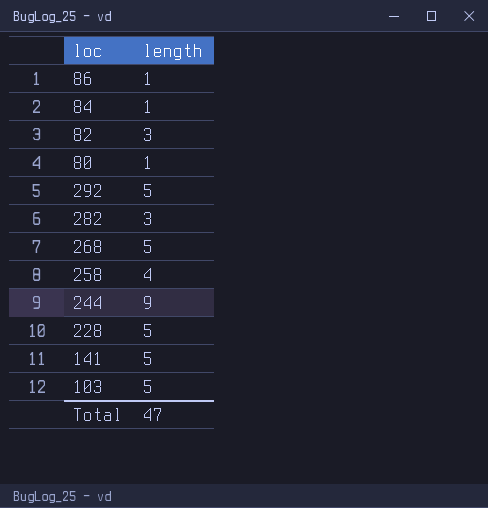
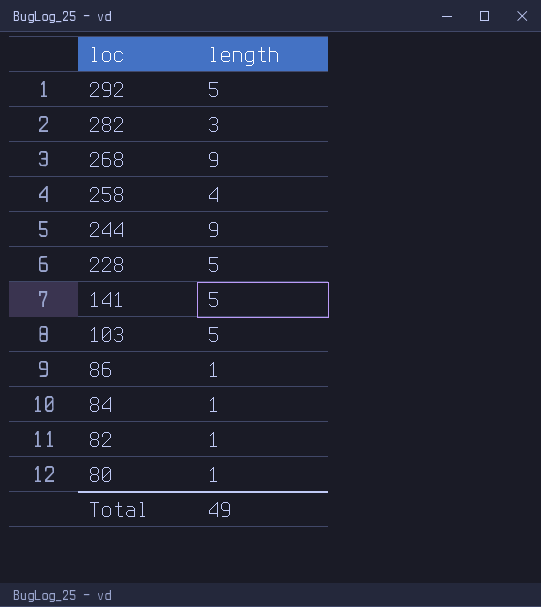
row order: none -> loc descending
268 | length: 5 -> 9
82 | length: 3 -> 1
Total | length: 47 -> 49

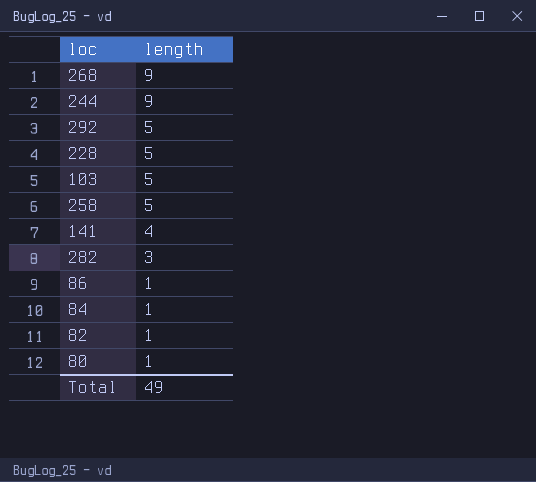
row order: loc descending -> length descending
258 | length: 4 -> 5
141 | length: 5 -> 4

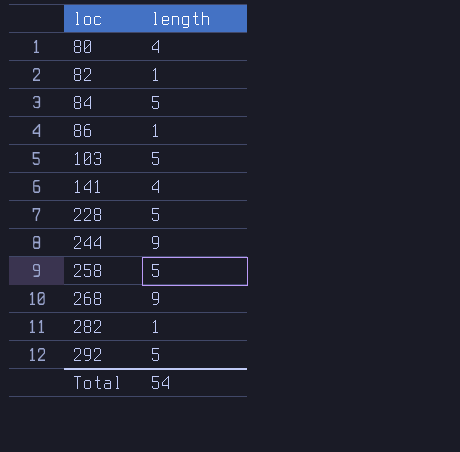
row order: length descending -> loc ascending
80 | length: 1 -> 4
84 | length: 1 -> 5
282 | length: 3 -> 1
Total | length: 49 -> 54

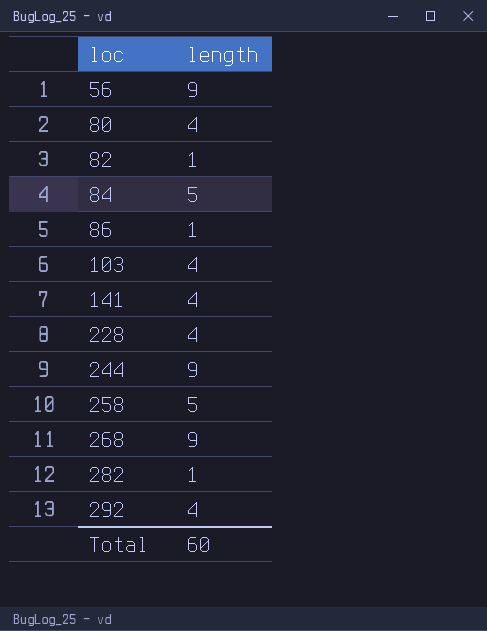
row 56: none -> 9
103 | length: 5 -> 4
228 | length: 5 -> 4
292 | length: 5 -> 4
Total | length: 54 -> 60

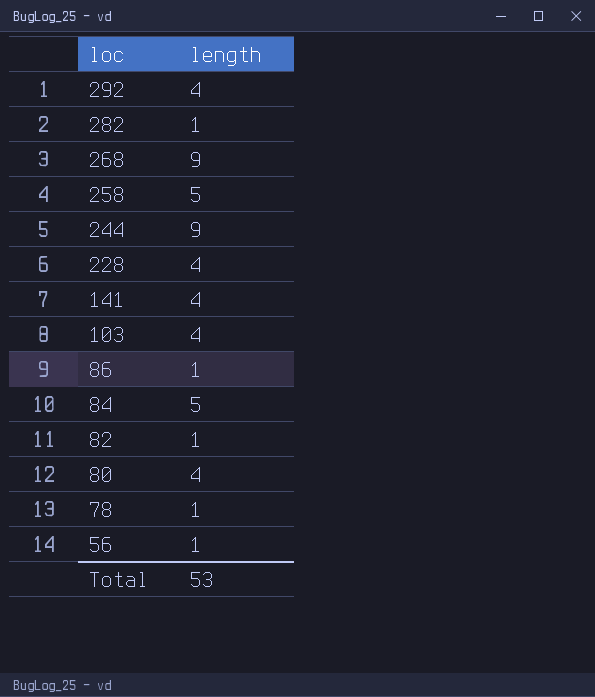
row order: loc ascending -> loc descending
row 78: none -> 1
56 | length: 9 -> 1
Total | length: 60 -> 53

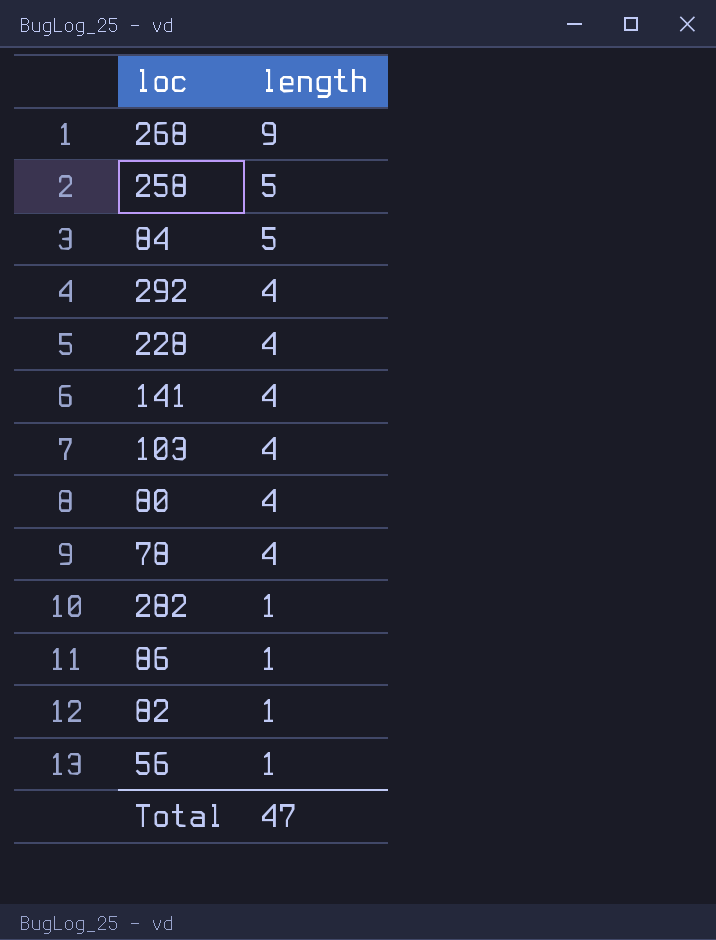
row order: loc descending -> length descending
row 244: 9 -> none
78 | length: 1 -> 4
Total | length: 53 -> 47

